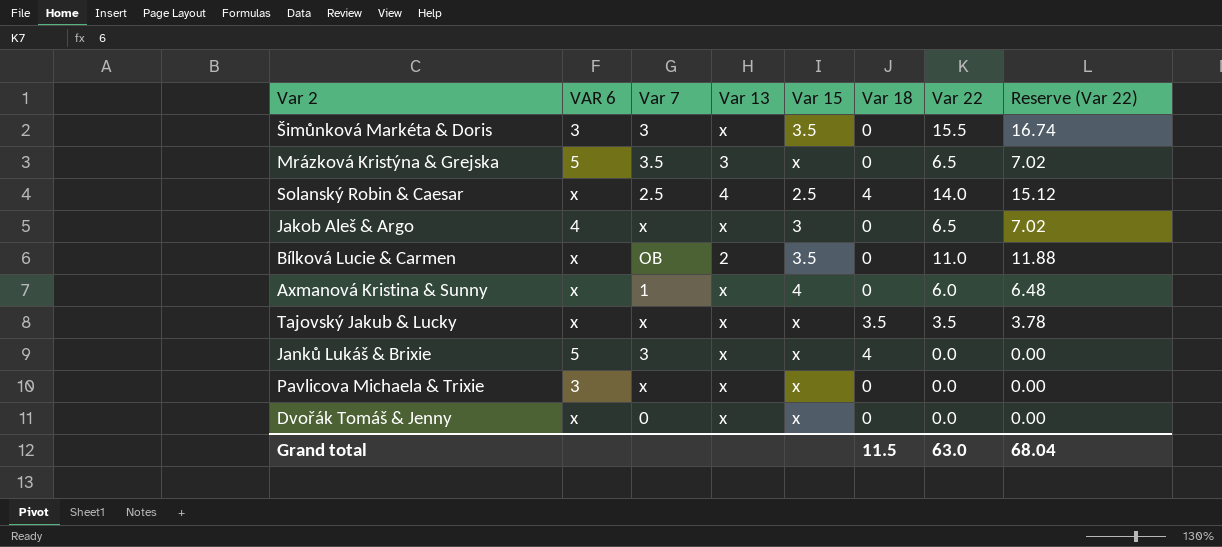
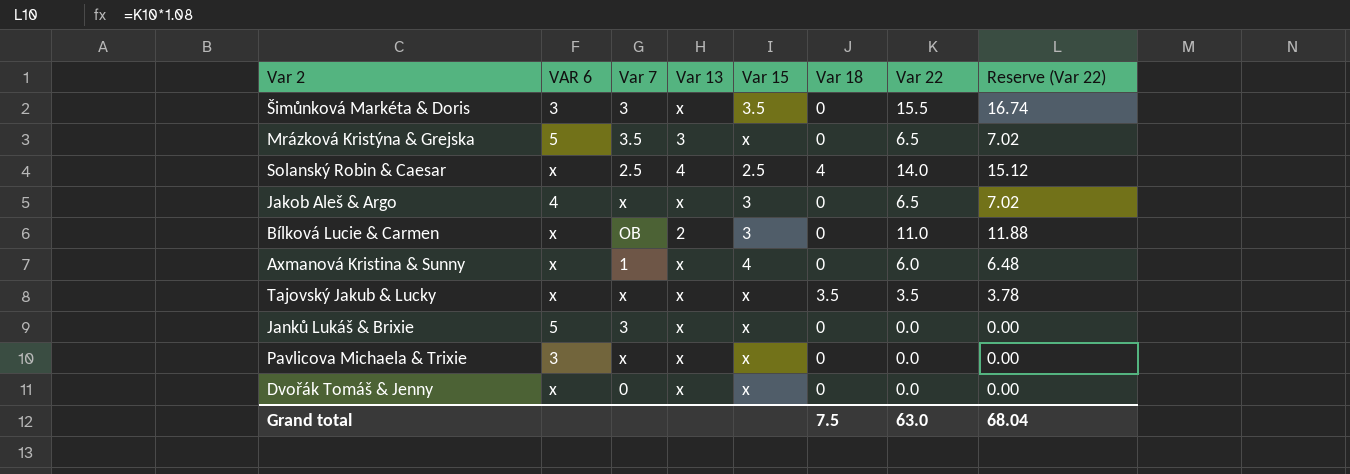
Bílková Lucie & Carmen | Var 15: 3.5 -> 3
Janků Lukáš & Brixie | Var 18: 4 -> 0
Grand total | Var 18: 11.5 -> 7.5

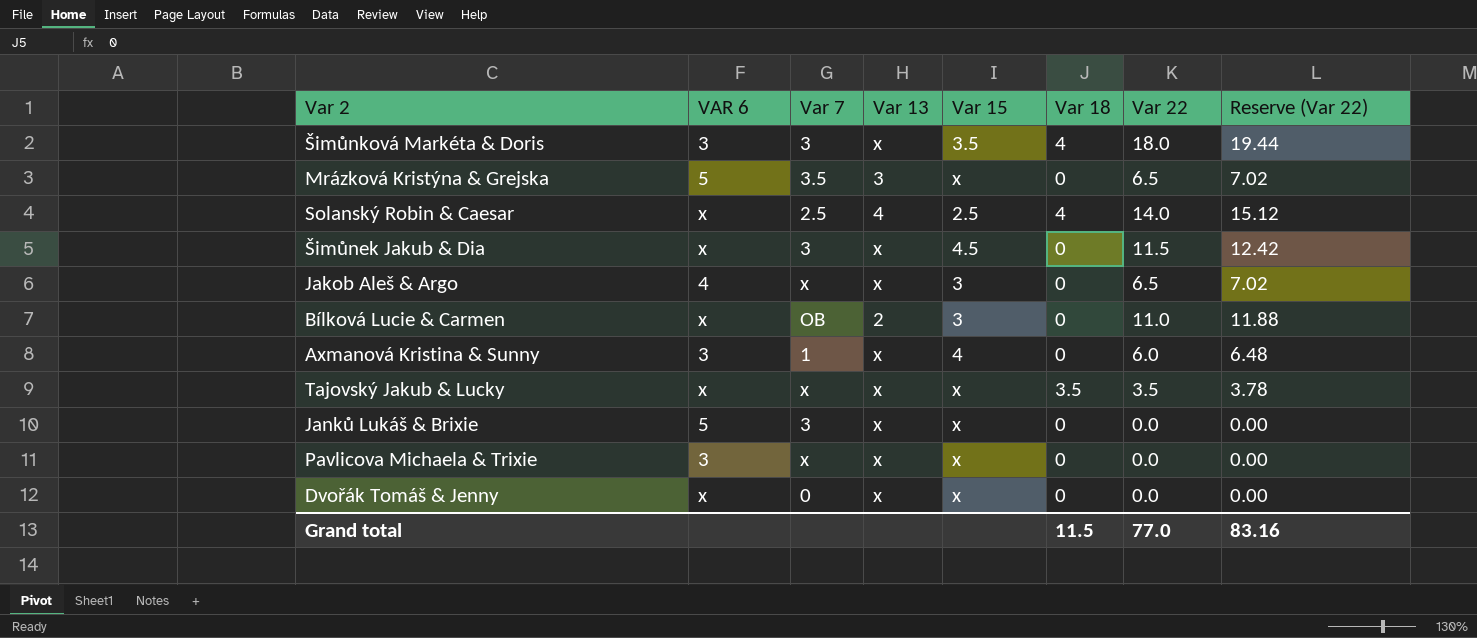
Šimůnková Markéta & Doris | Var 18: 0 -> 4
Šimůnková Markéta & Doris | Var 22: 15.5 -> 18.0
Šimůnková Markéta & Doris | Reserve (Var 22): 16.74 -> 19.44
row Šimůnek Jakub & Dia: none -> x | 3 | x | 4.5 | 0 | 11.5 | 12.42
Axmanová Kristina & Sunny | VAR 6: x -> 3
Grand total | Var 18: 7.5 -> 11.5
Grand total | Var 22: 63.0 -> 77.0
Grand total | Reserve (Var 22): 68.04 -> 83.16

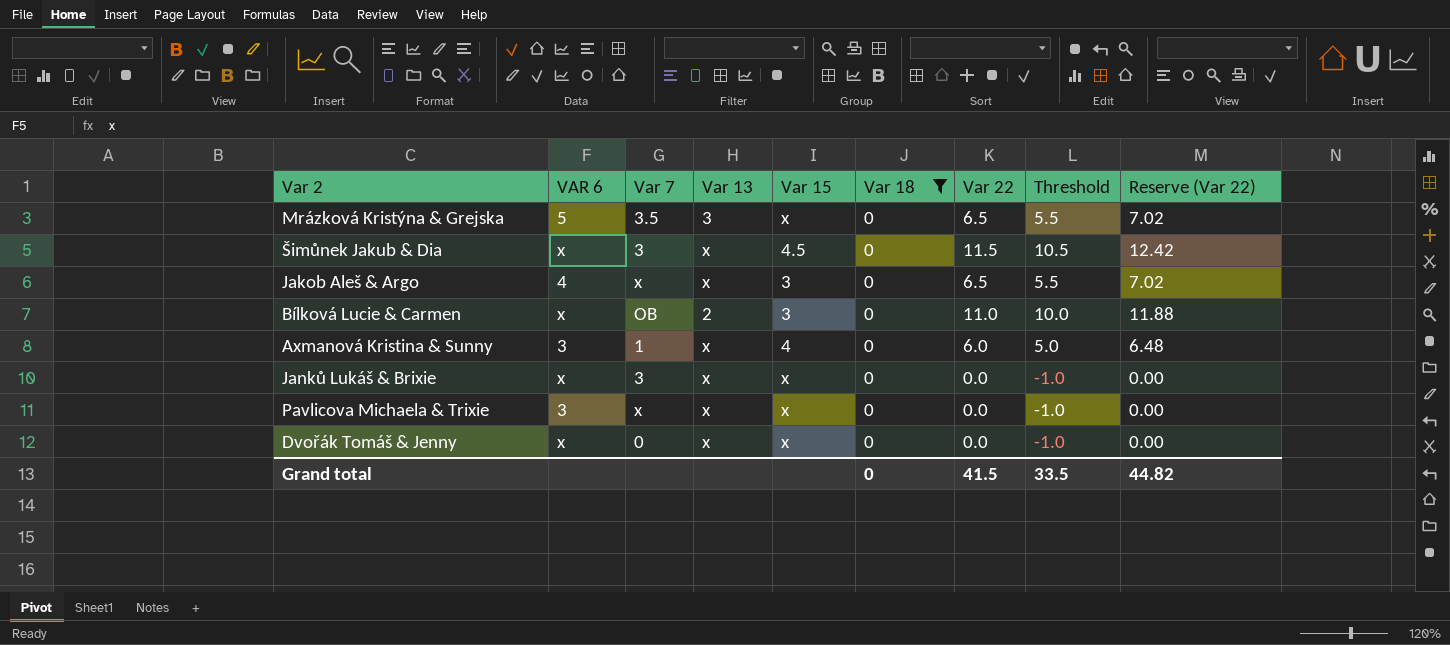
filter: none -> Var 18 = 0
column Threshold | formula: none -> [Var 22] - 1
Janků Lukáš & Brixie | VAR 6: 5 -> x
Grand total | Var 18: 11.5 -> 0
Grand total | Var 22: 77.0 -> 41.5
Grand total | Reserve (Var 22): 83.16 -> 44.82

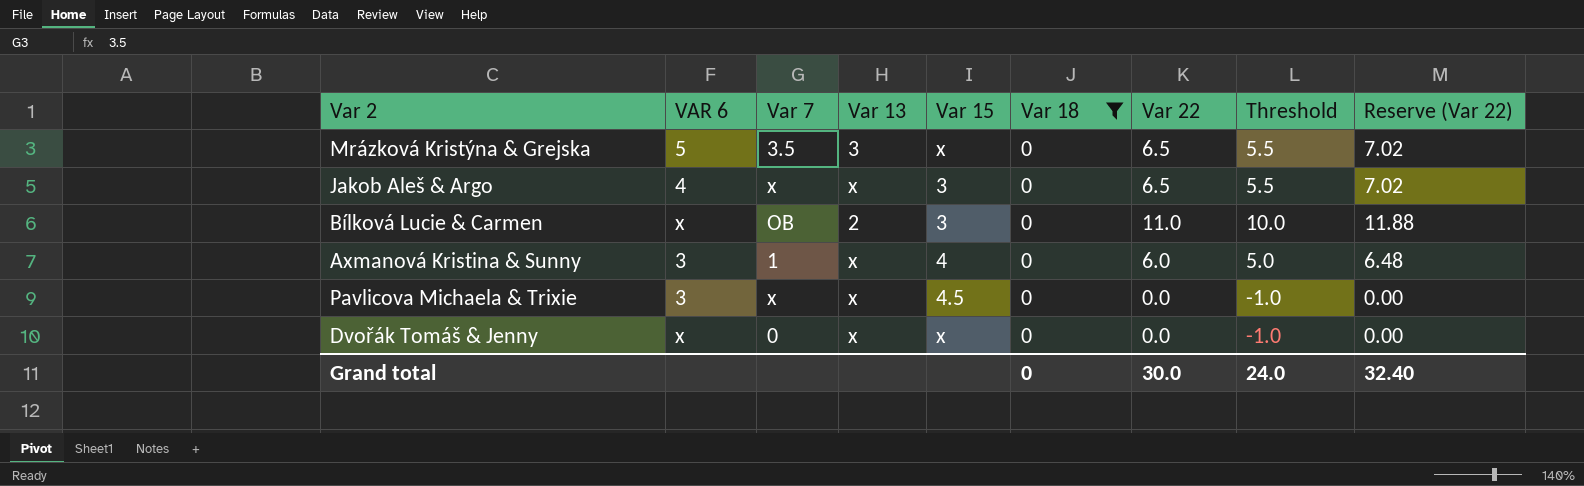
row Šimůnek Jakub & Dia: x | 3 | x | 4.5 | 0 | 11.5 | 10.5 | 12.42 -> none
row Janků Lukáš & Brixie: x | 3 | x | x | 0 | 0.0 | -1.0 | 0.00 -> none
Pavlicova Michaela & Trixie | Var 15: x -> 4.5
Grand total | Var 22: 41.5 -> 30.0
Grand total | Threshold: 33.5 -> 24.0
Grand total | Reserve (Var 22): 44.82 -> 32.40

